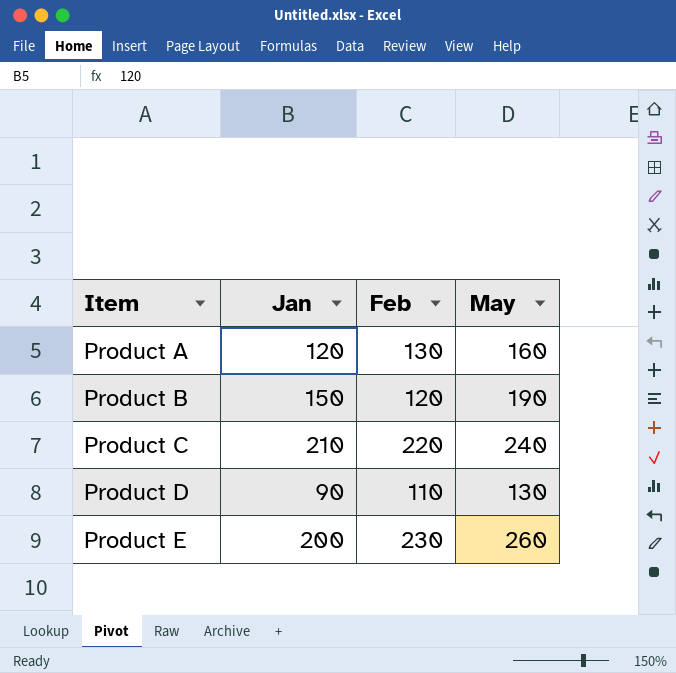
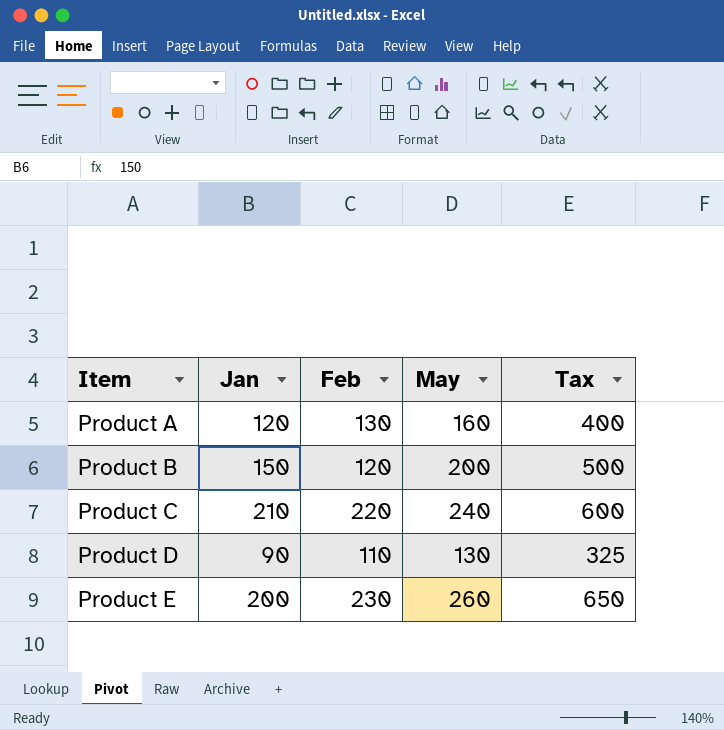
column Tax | formula: none -> [May] * 2.5
Product B | May: 190 -> 200

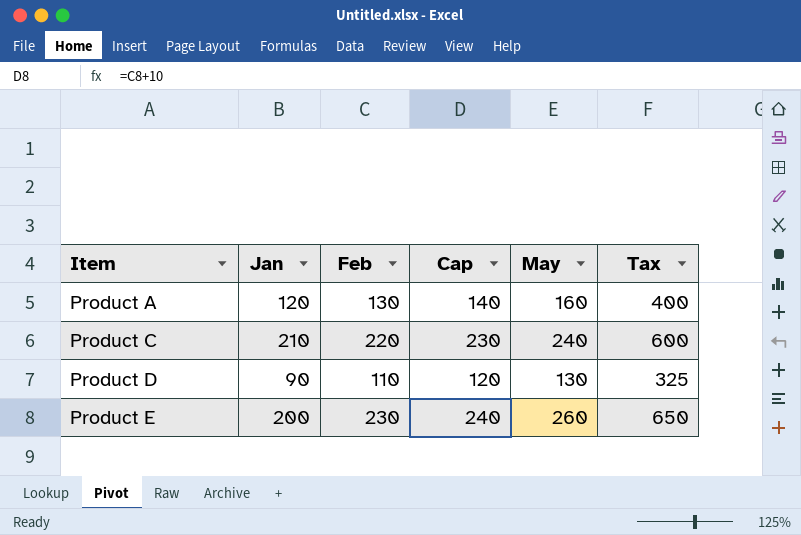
column Cap | formula: none -> [Feb] + 10
row Product B: 150 | 120 | 200 | 500 -> none

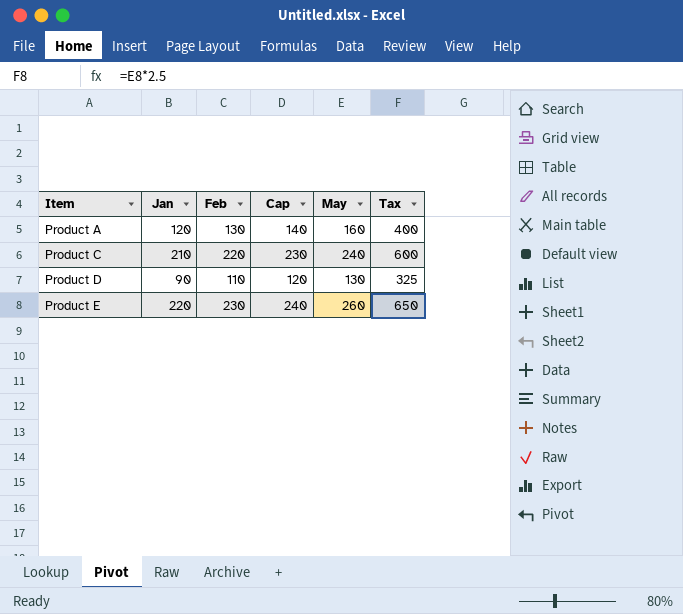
Product E | Jan: 200 -> 220

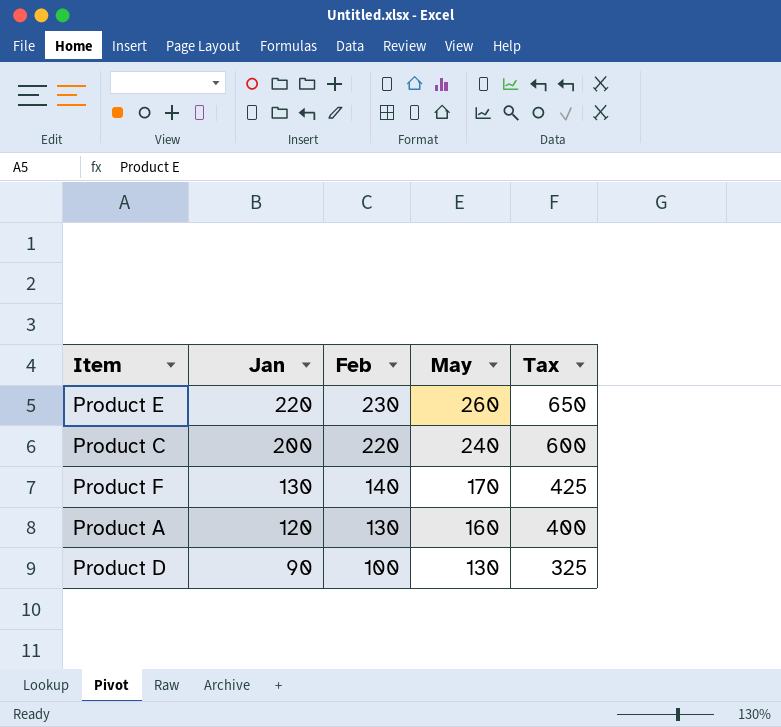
row order: Item ascending -> Jan descending
column Cap | formula: [Feb] + 10 -> none
Product C | Jan: 210 -> 200
row Product F: none -> 130 | 140 | 170 | 425
Product D | Feb: 110 -> 100

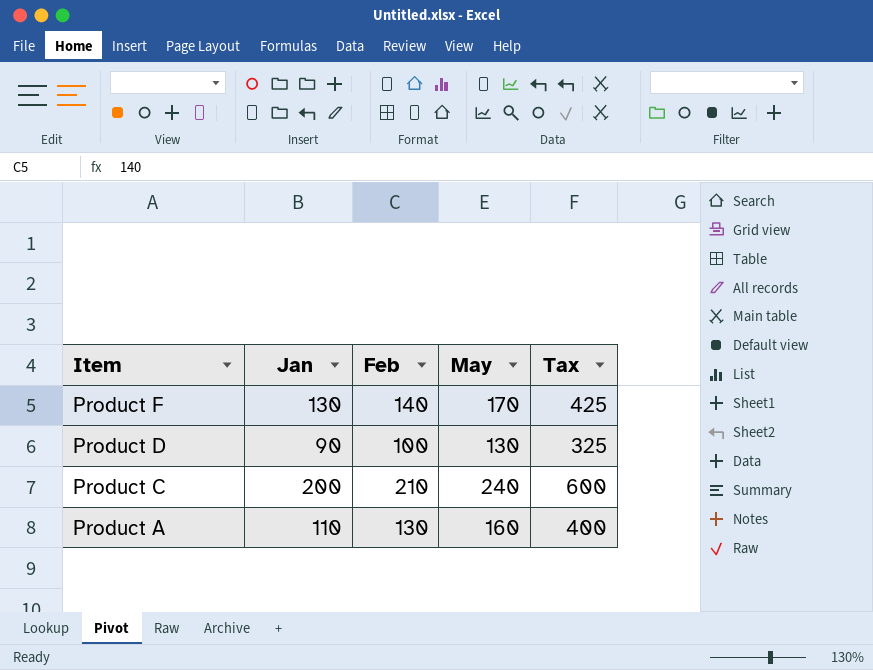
row order: Jan descending -> Item descending
row Product E: 220 | 230 | 260 | 650 -> none
Product C | Feb: 220 -> 210
Product A | Jan: 120 -> 110

